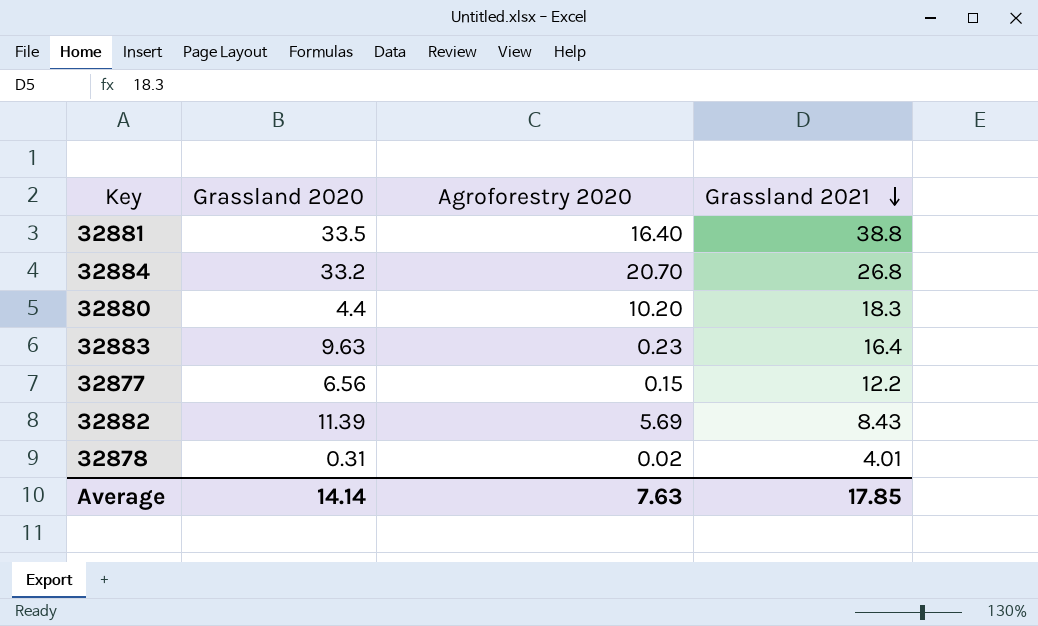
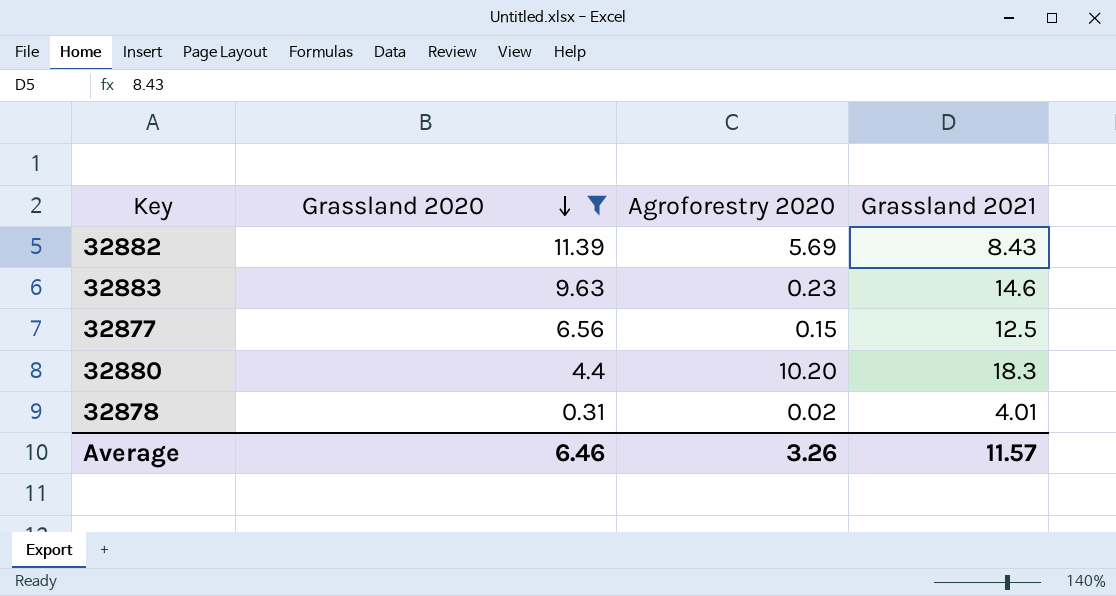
filter: none -> Grassland 2020 <= 11.39
row order: Grassland 2021 descending -> Grassland 2020 descending
32883 | Grassland 2021: 16.4 -> 14.6
32877 | Grassland 2021: 12.2 -> 12.5
Average | Grassland 2020: 14.14 -> 6.46
Average | Agroforestry 2020: 7.63 -> 3.26
Average | Grassland 2021: 17.85 -> 11.57

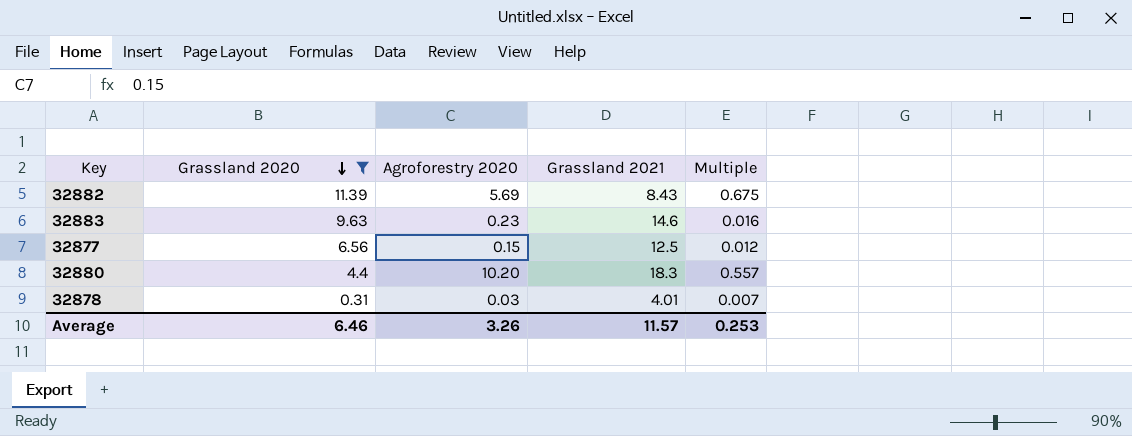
column Multiple | formula: none -> [Agroforestry 2020] / [Grassland 2021]
32878 | Agroforestry 2020: 0.02 -> 0.03

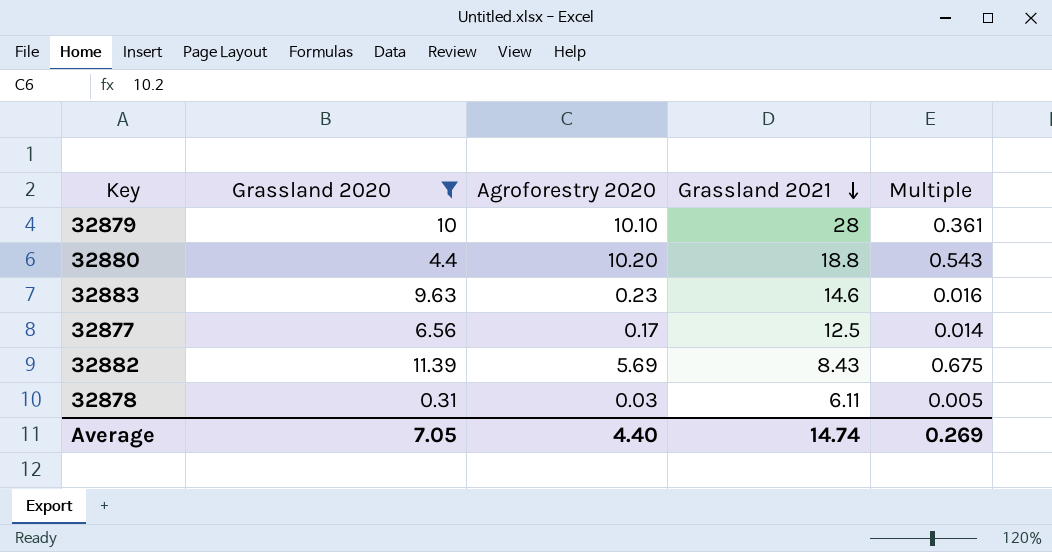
row order: Grassland 2020 descending -> Grassland 2021 descending
row 32879: none -> 10 | 10.10 | 28 | 0.361
32880 | Grassland 2021: 18.3 -> 18.8
32880 | Multiple: 0.557 -> 0.543
32877 | Agroforestry 2020: 0.15 -> 0.17
32877 | Multiple: 0.012 -> 0.014
32878 | Grassland 2021: 4.01 -> 6.11
32878 | Multiple: 0.007 -> 0.005
Average | Grassland 2020: 6.46 -> 7.05
Average | Agroforestry 2020: 3.26 -> 4.40
Average | Grassland 2021: 11.57 -> 14.74
Average | Multiple: 0.253 -> 0.269

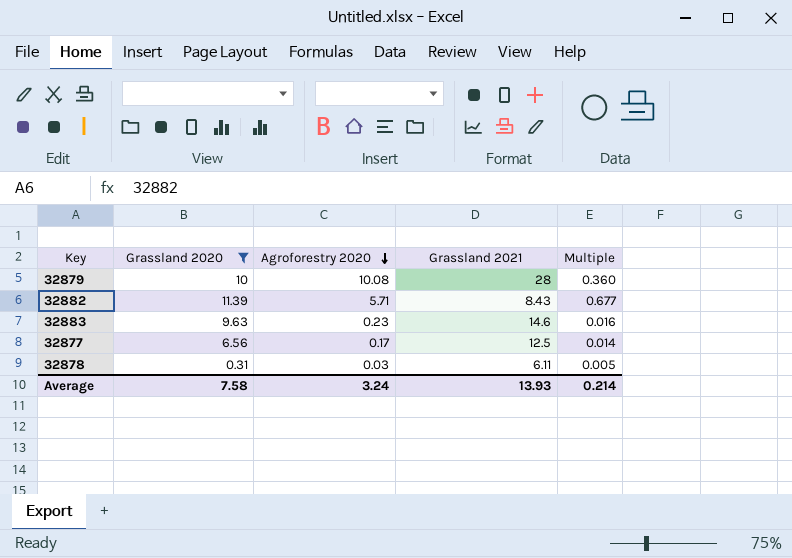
row order: Grassland 2021 descending -> Agroforestry 2020 descending
row 32880: 4.4 | 10.20 | 18.8 | 0.543 -> none
32879 | Agroforestry 2020: 10.10 -> 10.08
32879 | Multiple: 0.361 -> 0.360
32882 | Agroforestry 2020: 5.69 -> 5.71
32882 | Multiple: 0.675 -> 0.677
Average | Grassland 2020: 7.05 -> 7.58
Average | Agroforestry 2020: 4.40 -> 3.24
Average | Grassland 2021: 14.74 -> 13.93
Average | Multiple: 0.269 -> 0.214

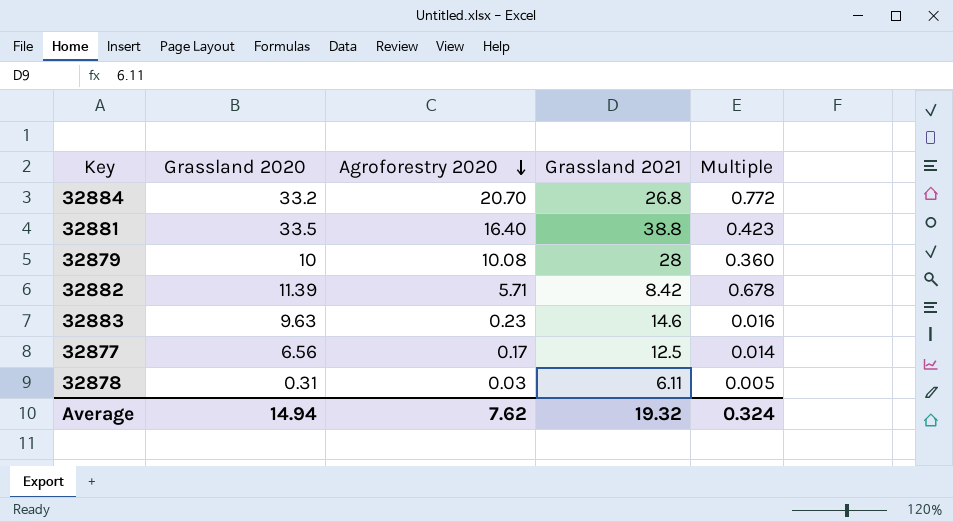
filter: Grassland 2020 <= 11.39 -> none
32882 | Grassland 2021: 8.43 -> 8.42
32882 | Multiple: 0.677 -> 0.678
Average | Grassland 2020: 7.58 -> 14.94
Average | Agroforestry 2020: 3.24 -> 7.62
Average | Grassland 2021: 13.93 -> 19.32
Average | Multiple: 0.214 -> 0.324

